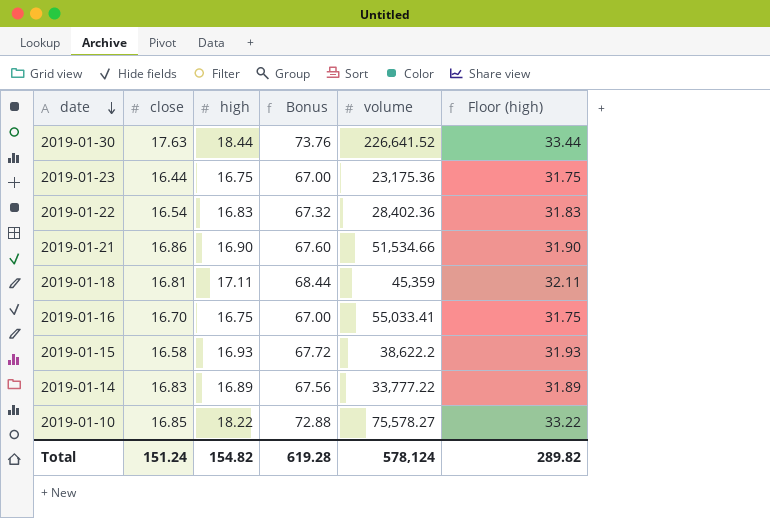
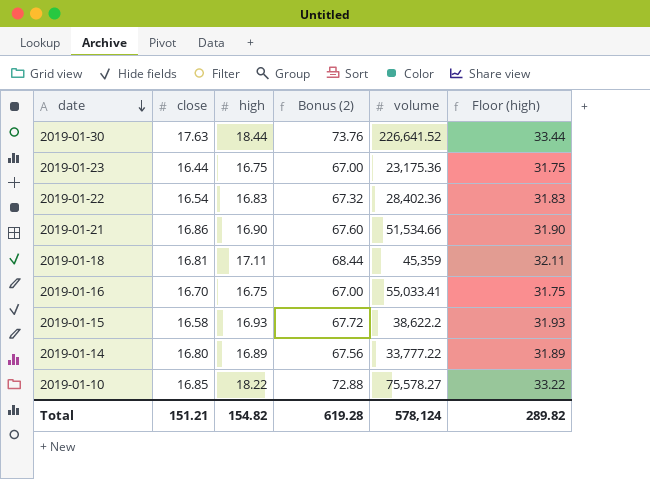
column name: Bonus -> Bonus (2)
2019-01-14 | close: 16.83 -> 16.80
Total | close: 151.24 -> 151.21

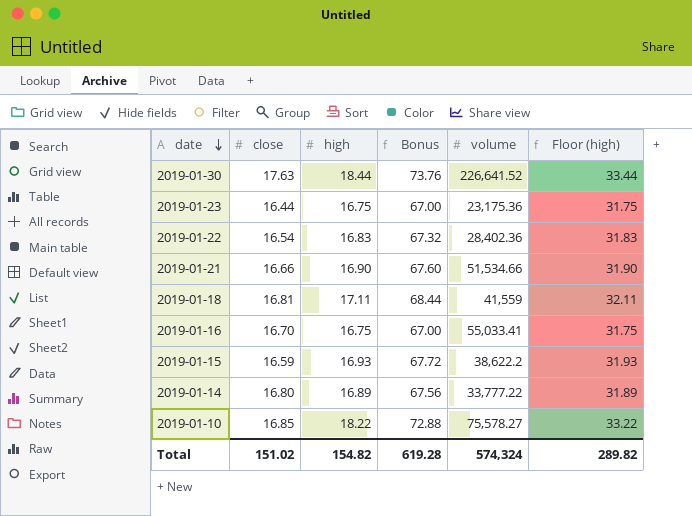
column name: Bonus (2) -> Bonus
2019-01-21 | close: 16.86 -> 16.66
2019-01-18 | volume: 45,359 -> 41,559
2019-01-15 | close: 16.58 -> 16.59
Total | close: 151.21 -> 151.02
Total | volume: 578,124 -> 574,324

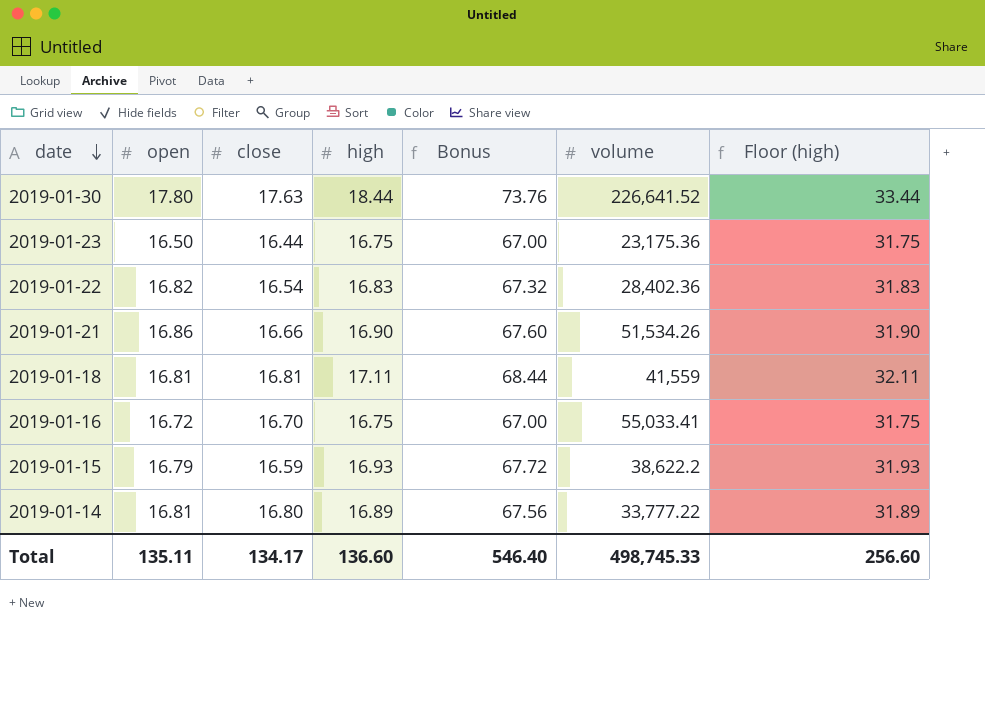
column open | position: none -> 2
row 2019-01-10: 16.85 | 18.22 | 72.88 | 75,578.27 | 33.22 -> none
2019-01-21 | volume: 51,534.66 -> 51,534.26
Total | close: 151.02 -> 134.17
Total | high: 154.82 -> 136.60
Total | Bonus: 619.28 -> 546.40
Total | volume: 574,324 -> 498,745.33
Total | Floor (high): 289.82 -> 256.60

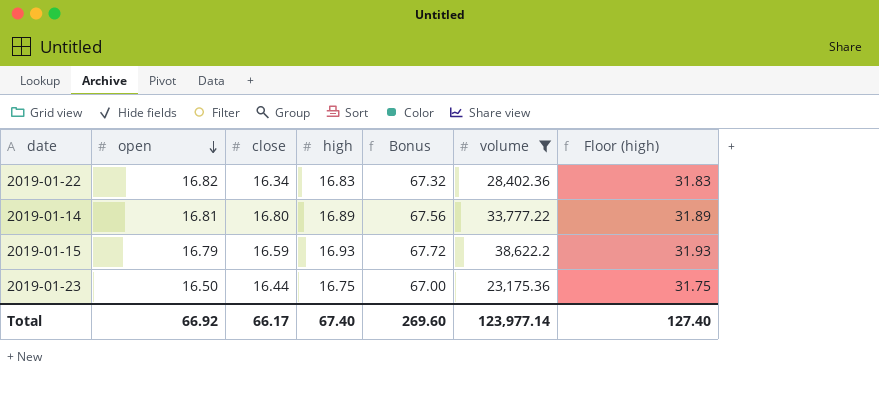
filter: none -> volume <= 38,622.2
row order: date descending -> open descending
2019-01-22 | close: 16.54 -> 16.34
Total | open: 135.11 -> 66.92
Total | close: 134.17 -> 66.17
Total | high: 136.60 -> 67.40
Total | Bonus: 546.40 -> 269.60
Total | volume: 498,745.33 -> 123,977.14
Total | Floor (high): 256.60 -> 127.40

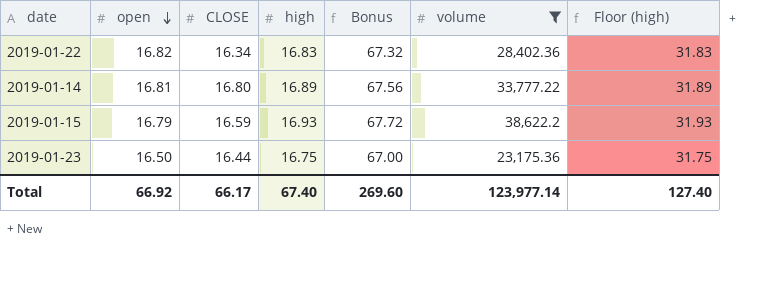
column name: close -> CLOSE

